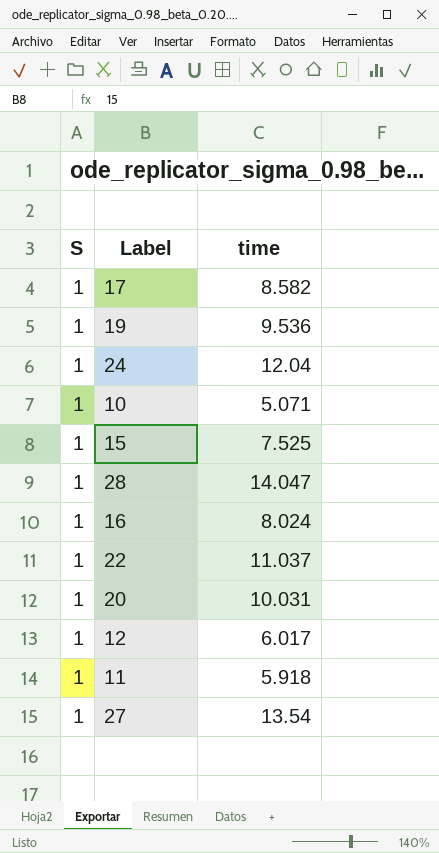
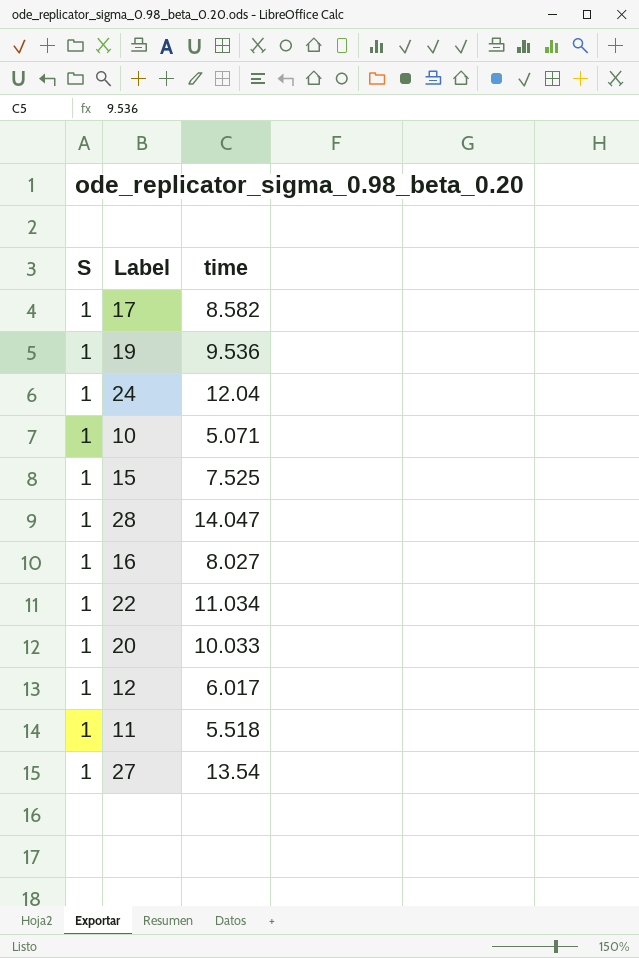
16 | time: 8.024 -> 8.027
22 | time: 11.037 -> 11.034
20 | time: 10.031 -> 10.033
11 | time: 5.918 -> 5.518

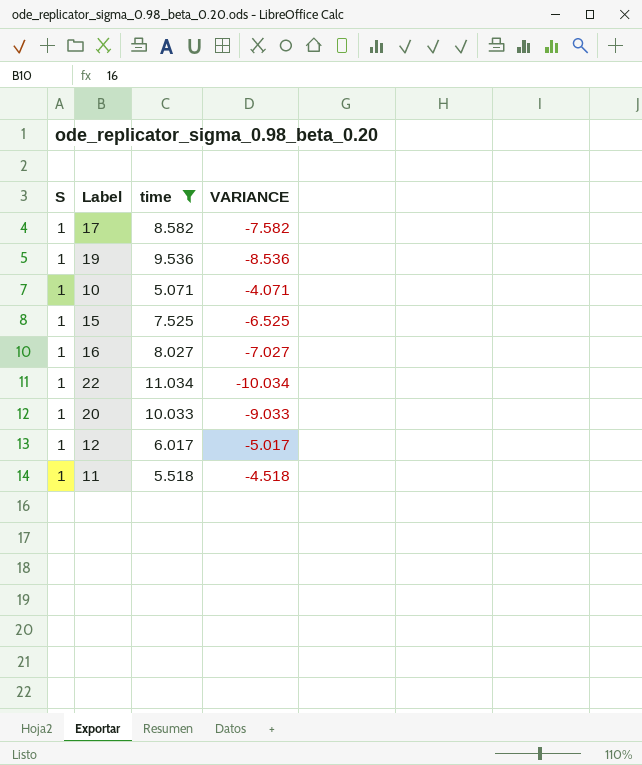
filter: none -> time <= 11.034
column VARIANCE | formula: none -> [S] - [time]

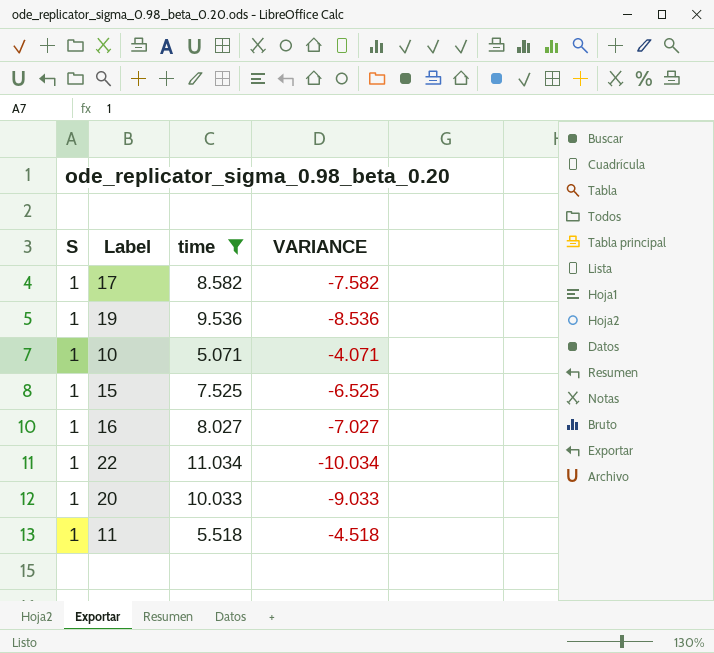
row 12: 1 | 6.017 | -5.017 -> none

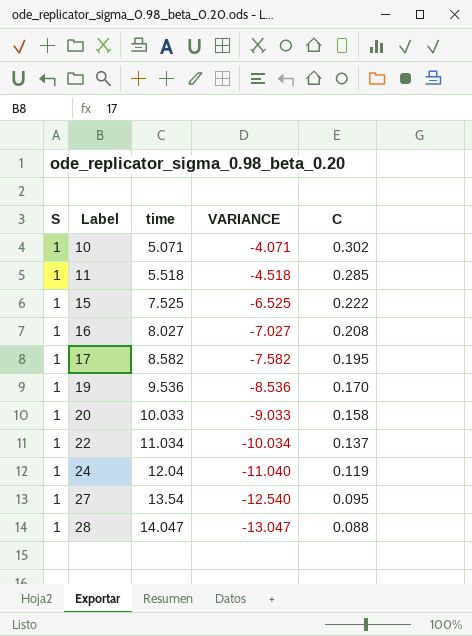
filter: time <= 11.034 -> none
row order: none -> Label ascending
column C | position: none -> 5

